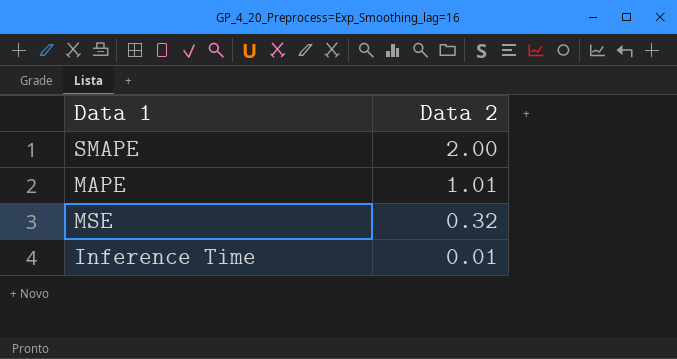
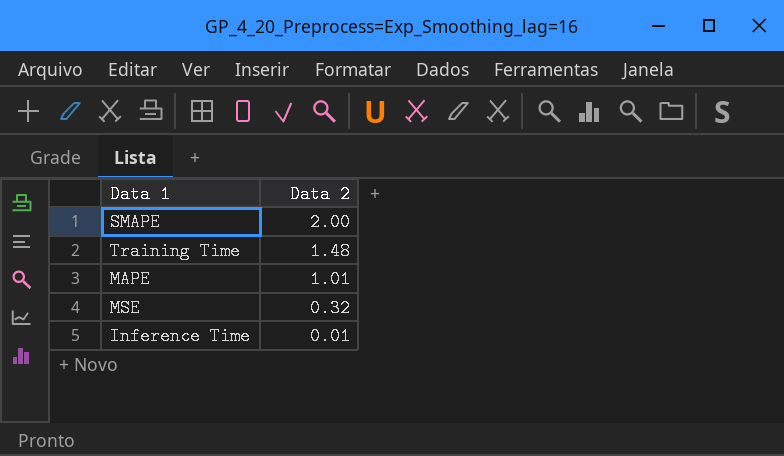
row Training Time: none -> 1.48

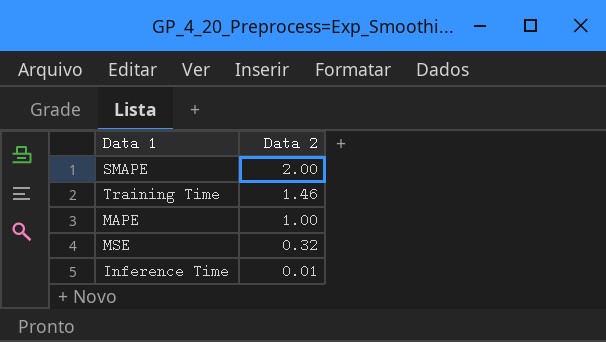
Training Time | Data 2: 1.48 -> 1.46
MAPE | Data 2: 1.01 -> 1.00

